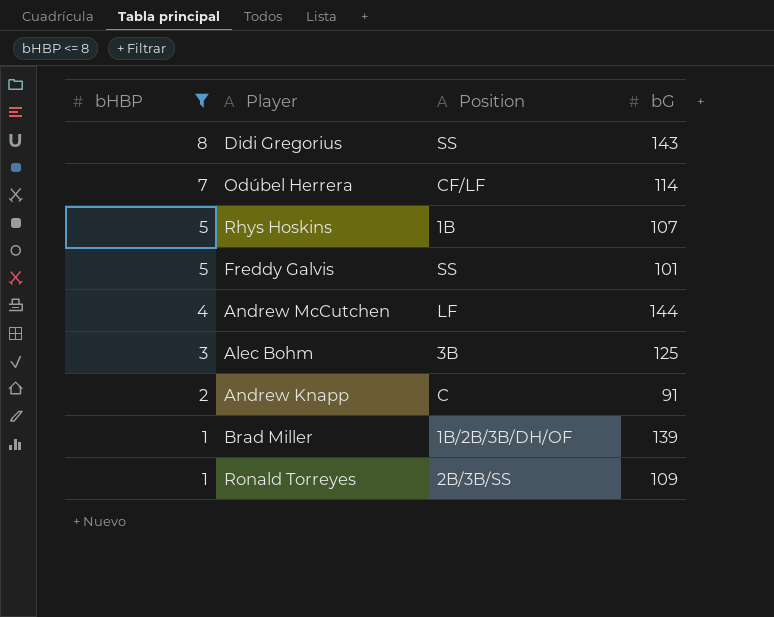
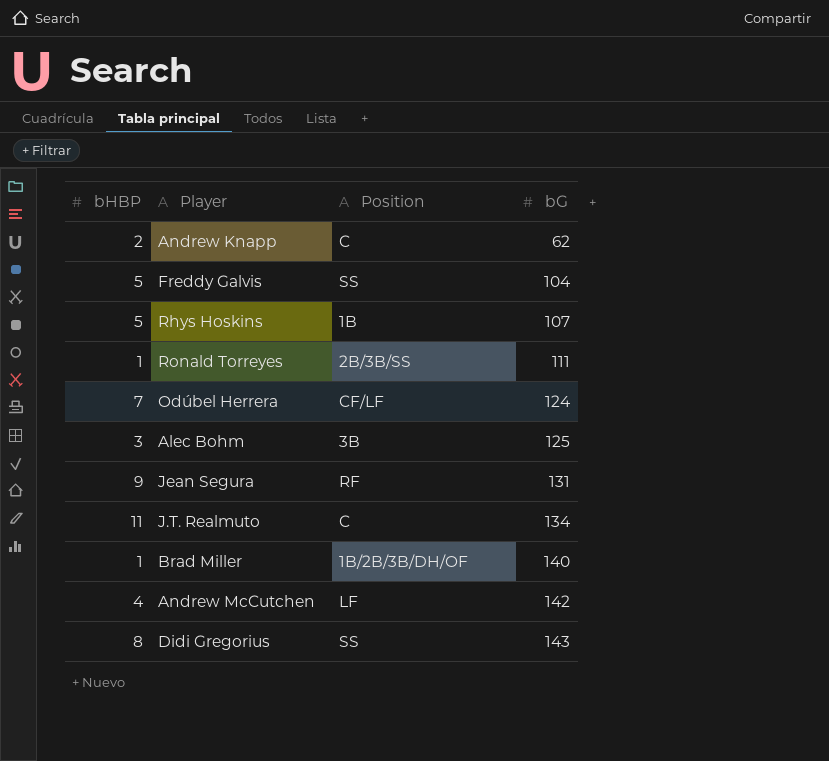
filter: bHBP <= 8 -> none
row order: bHBP descending -> bG ascending
Andrew Knapp | bG: 91 -> 62
Freddy Galvis | bG: 101 -> 104
Ronald Torreyes | bG: 109 -> 111
Odúbel Herrera | bG: 114 -> 124
Brad Miller | bG: 139 -> 140
Andrew McCutchen | bG: 144 -> 142

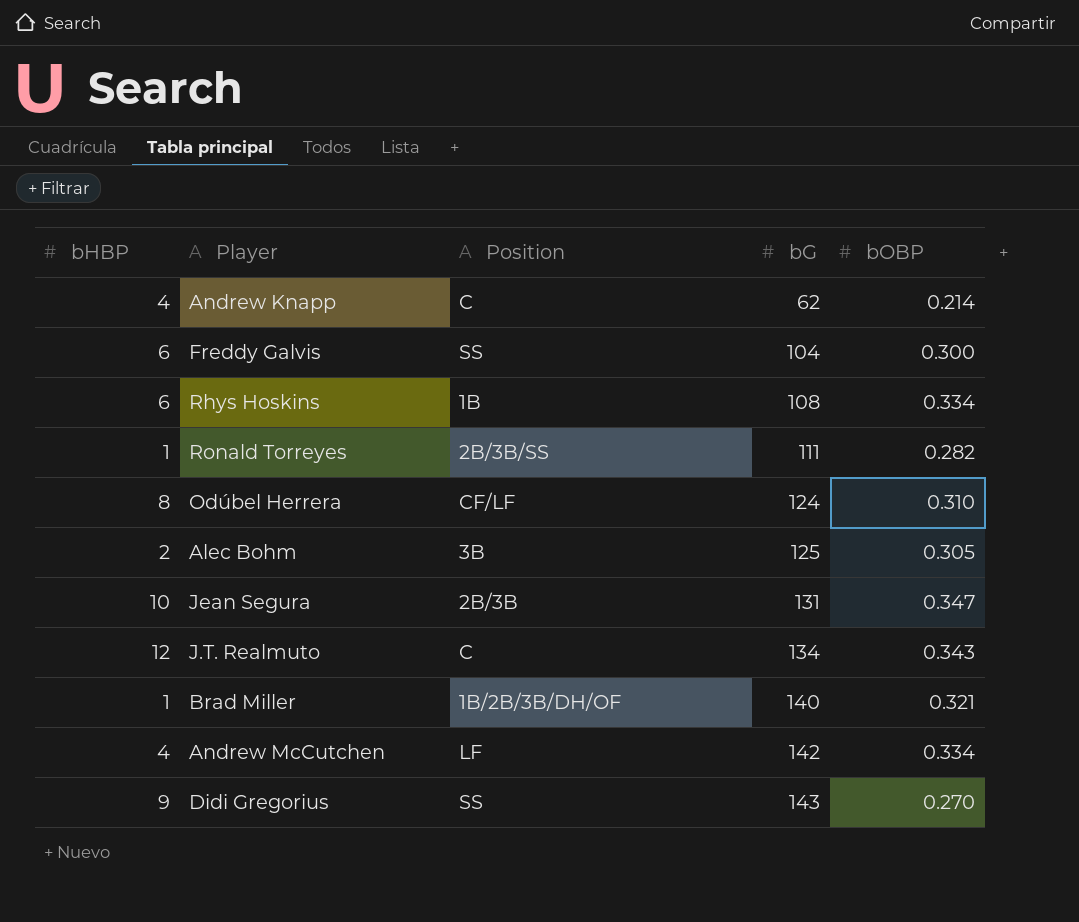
column bOBP | position: none -> 5
Andrew Knapp | bHBP: 2 -> 4
Freddy Galvis | bHBP: 5 -> 6
Rhys Hoskins | bHBP: 5 -> 6
Rhys Hoskins | bG: 107 -> 108
Odúbel Herrera | bHBP: 7 -> 8
Alec Bohm | bHBP: 3 -> 2
Jean Segura | bHBP: 9 -> 10
Jean Segura | Position: RF -> 2B/3B
J.T. Realmuto | bHBP: 11 -> 12
Didi Gregorius | bHBP: 8 -> 9

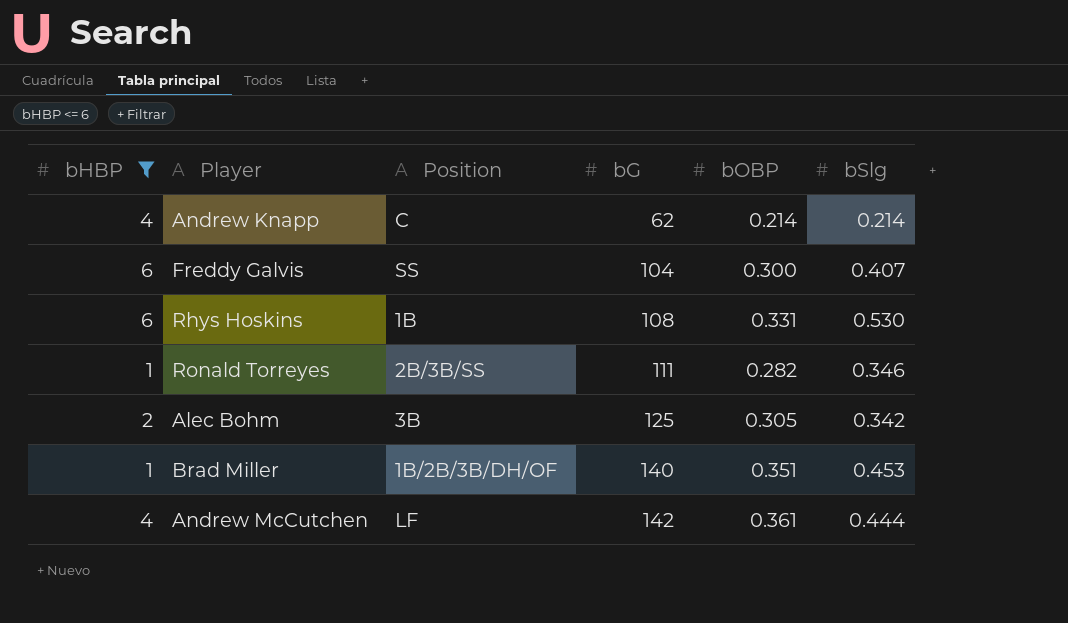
filter: none -> bHBP <= 6
column bSlg | position: none -> 6
Rhys Hoskins | bOBP: 0.334 -> 0.331
Brad Miller | bOBP: 0.321 -> 0.351
Andrew McCutchen | bOBP: 0.334 -> 0.361

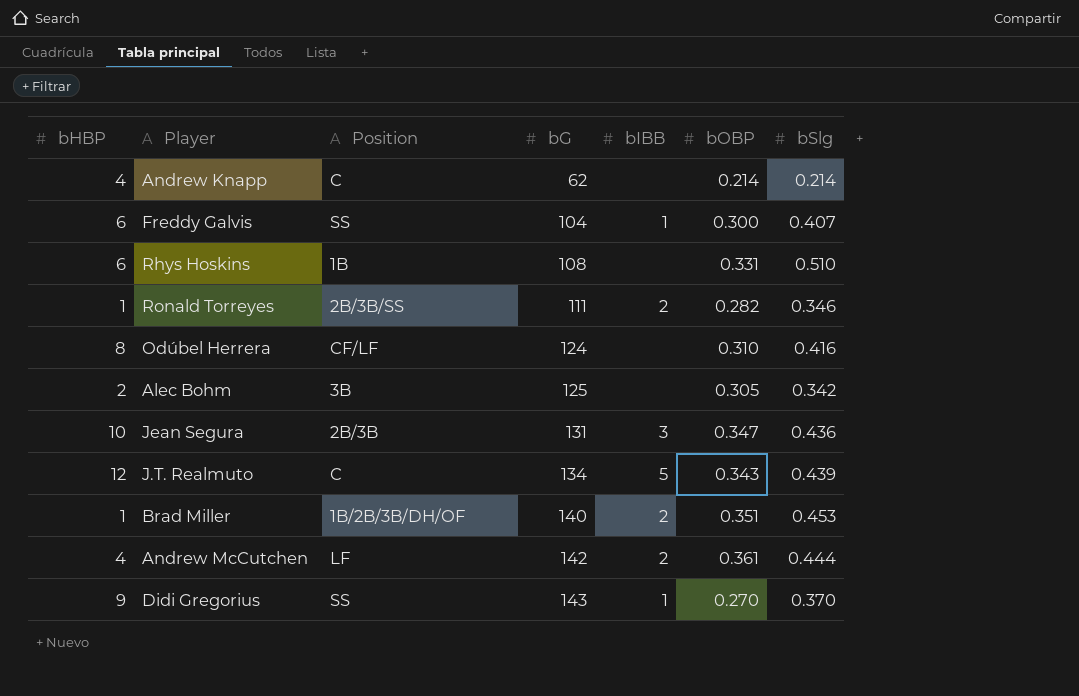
filter: bHBP <= 6 -> none
column bIBB | position: none -> 5
Rhys Hoskins | bSlg: 0.530 -> 0.510

